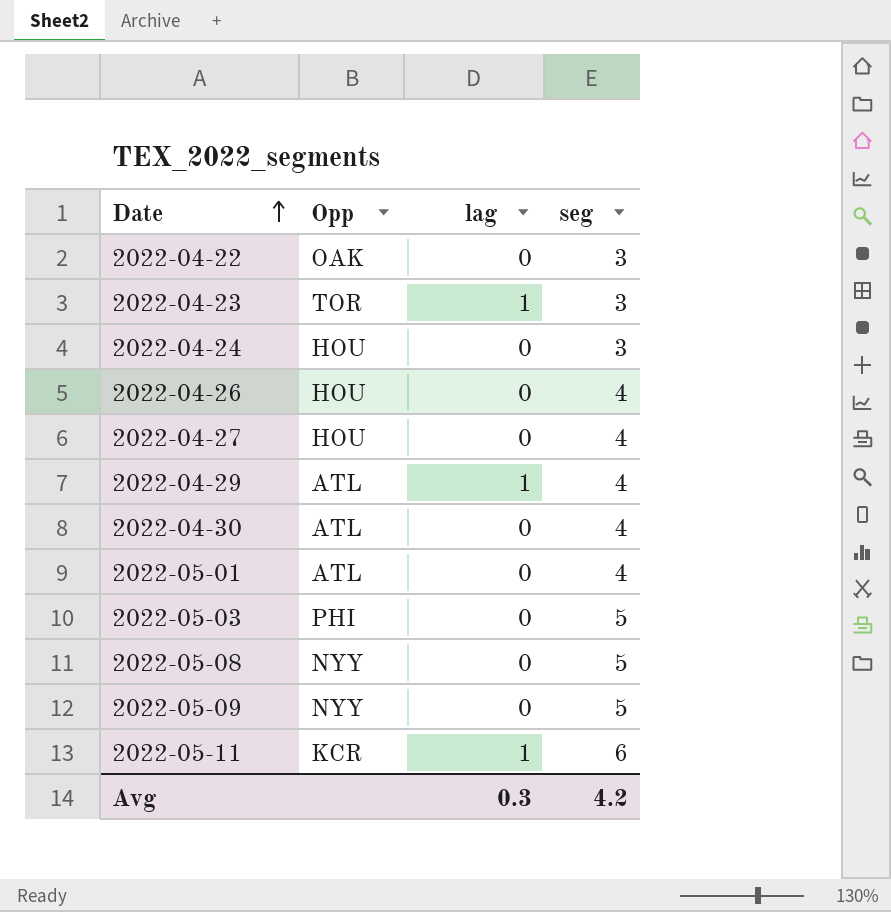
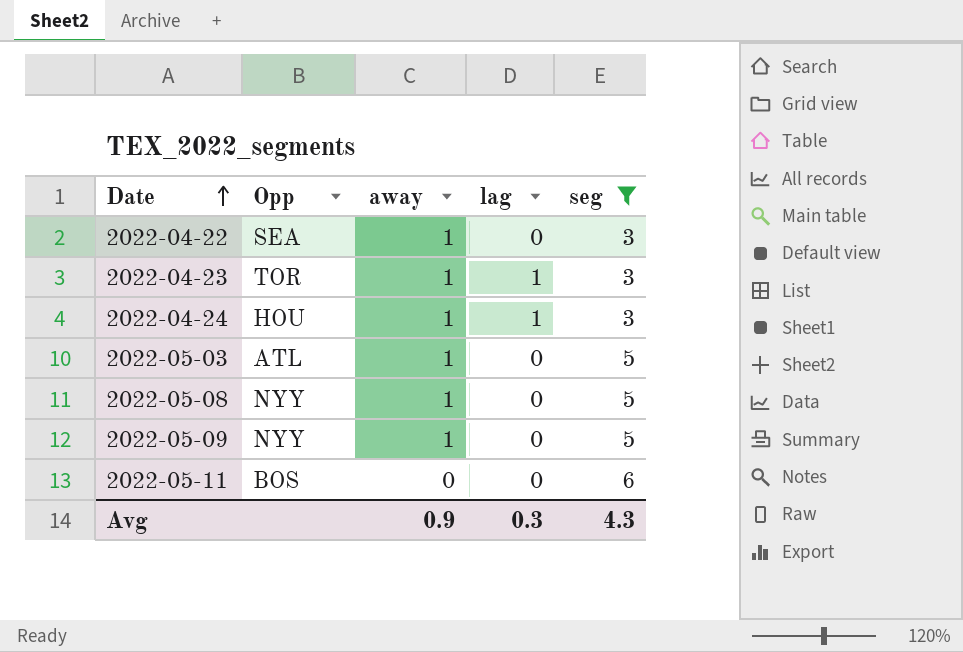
filter: none -> seg != 4
column away | position: none -> 3
2022-04-22 | Opp: OAK -> SEA
2022-04-24 | lag: 0 -> 1
2022-05-03 | Opp: PHI -> ATL
2022-05-11 | Opp: KCR -> BOS
2022-05-11 | lag: 1 -> 0
Avg | seg: 4.2 -> 4.3

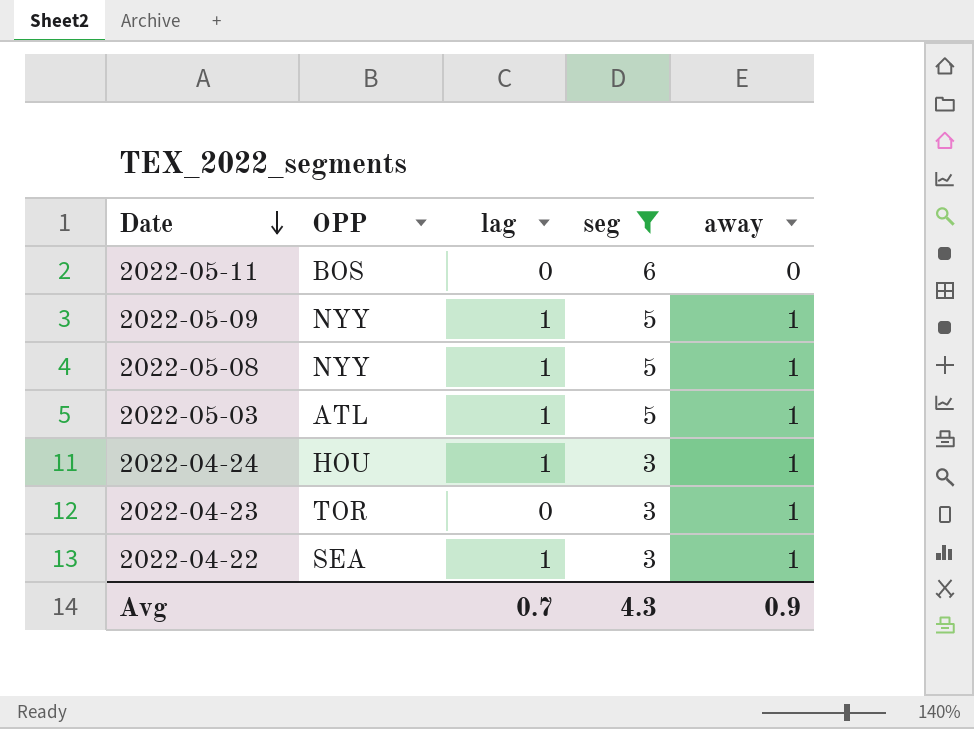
row order: Date ascending -> Date descending
column name: Opp -> OPP
column away | position: 3 -> 5
2022-05-09 | lag: 0 -> 1
2022-05-08 | lag: 0 -> 1
2022-05-03 | lag: 0 -> 1
2022-04-23 | lag: 1 -> 0
2022-04-22 | lag: 0 -> 1
Avg | lag: 0.3 -> 0.7

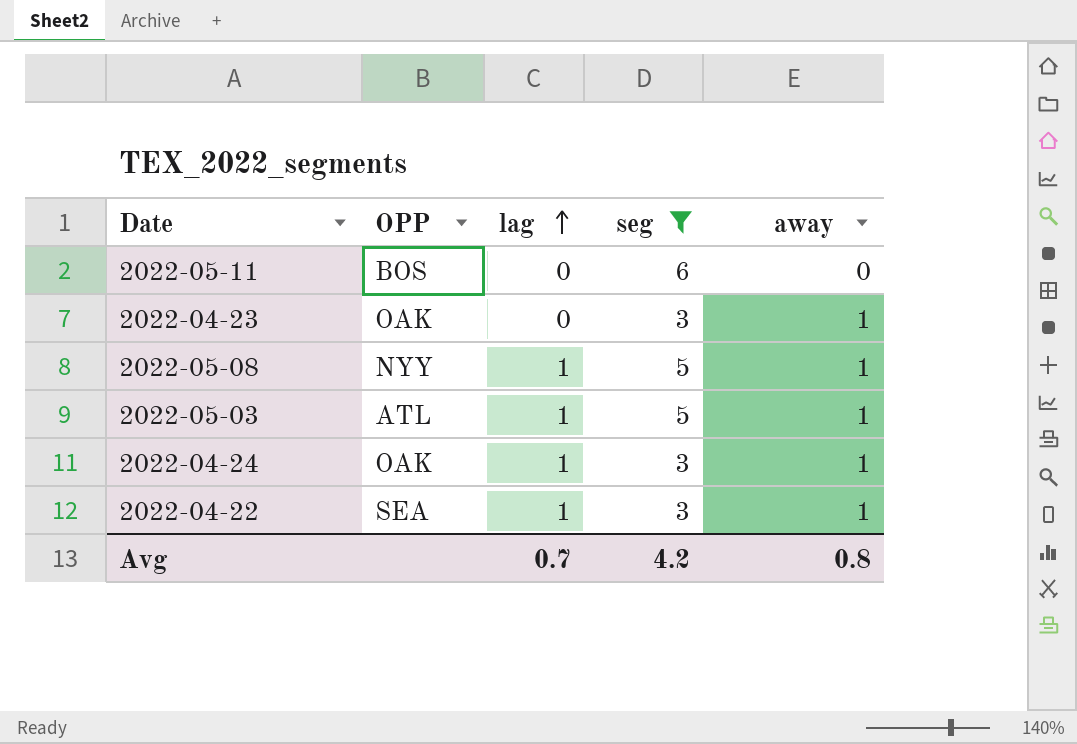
row order: Date descending -> lag ascending
row 2022-05-09: NYY | 1 | 5 | 1 -> none
2022-04-23 | OPP: TOR -> OAK
2022-04-24 | OPP: HOU -> OAK
Avg | seg: 4.3 -> 4.2
Avg | away: 0.9 -> 0.8

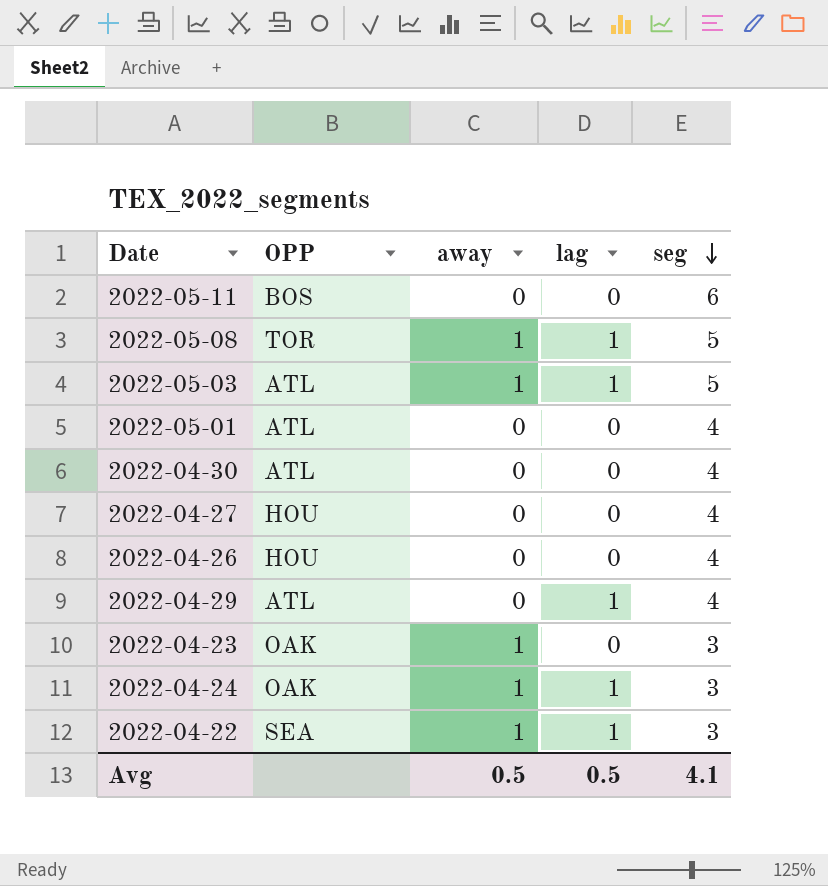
filter: seg != 4 -> none
row order: lag ascending -> seg descending
column away | position: 5 -> 3
2022-05-08 | OPP: NYY -> TOR
Avg | away: 0.8 -> 0.5
Avg | lag: 0.7 -> 0.5
Avg | seg: 4.2 -> 4.1

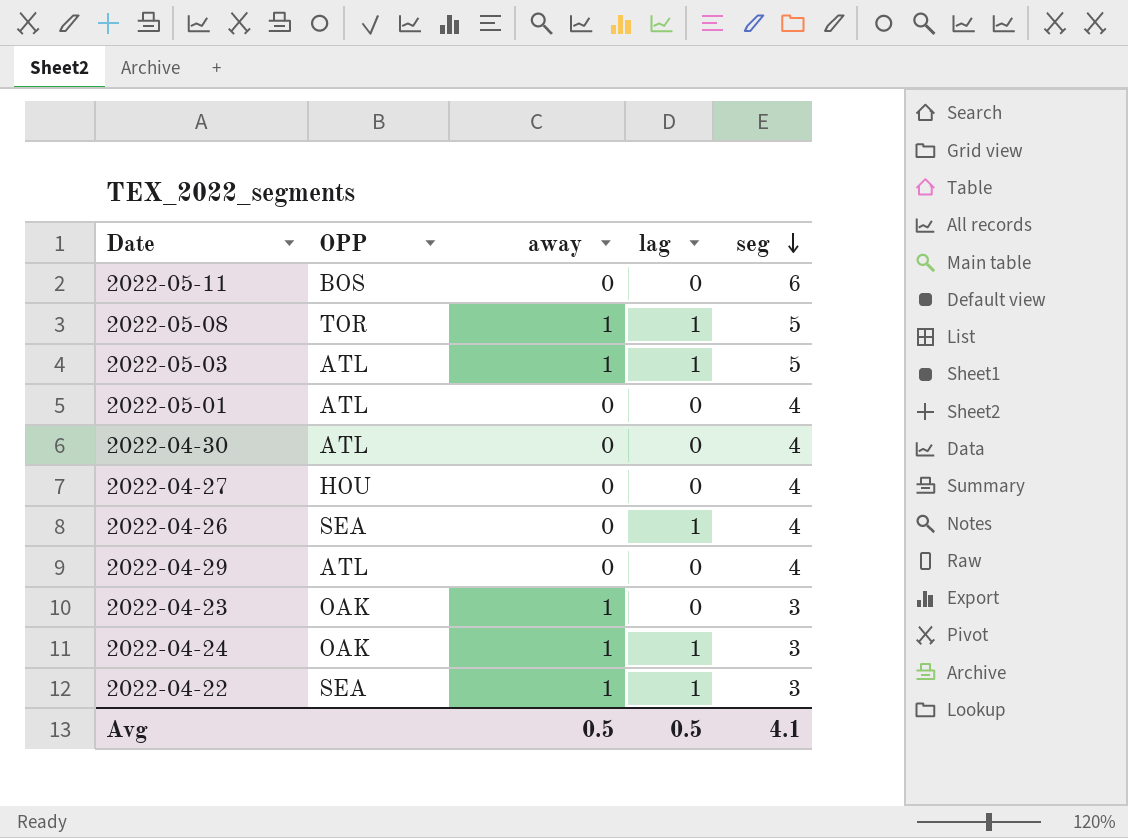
2022-04-26 | OPP: HOU -> SEA
2022-04-26 | lag: 0 -> 1
2022-04-29 | lag: 1 -> 0

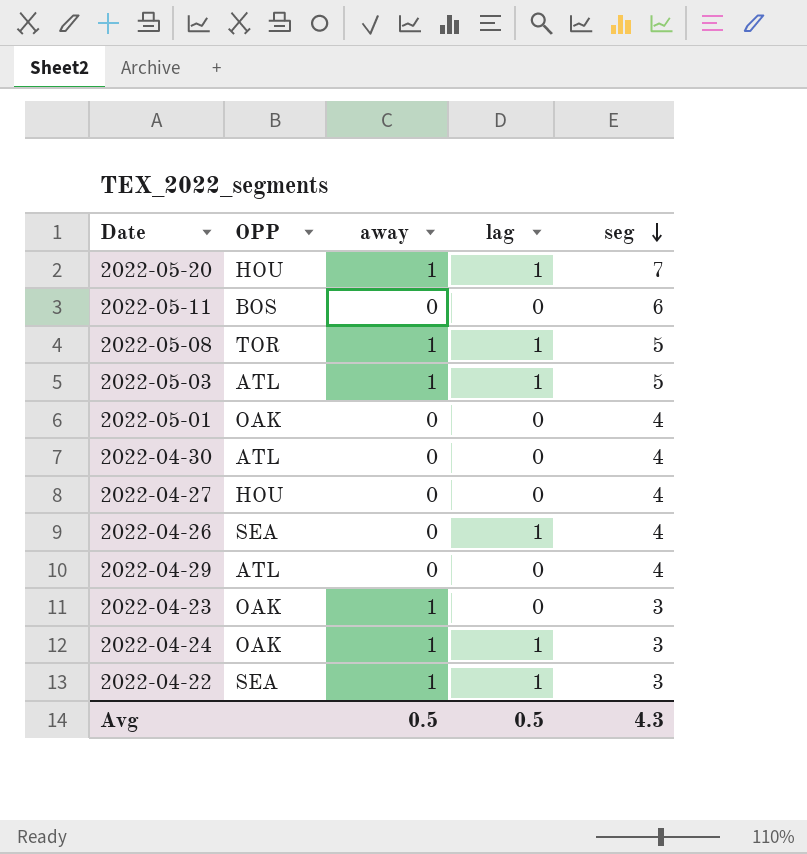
row 2022-05-20: none -> HOU | 1 | 1 | 7
2022-05-01 | OPP: ATL -> OAK
Avg | seg: 4.1 -> 4.3

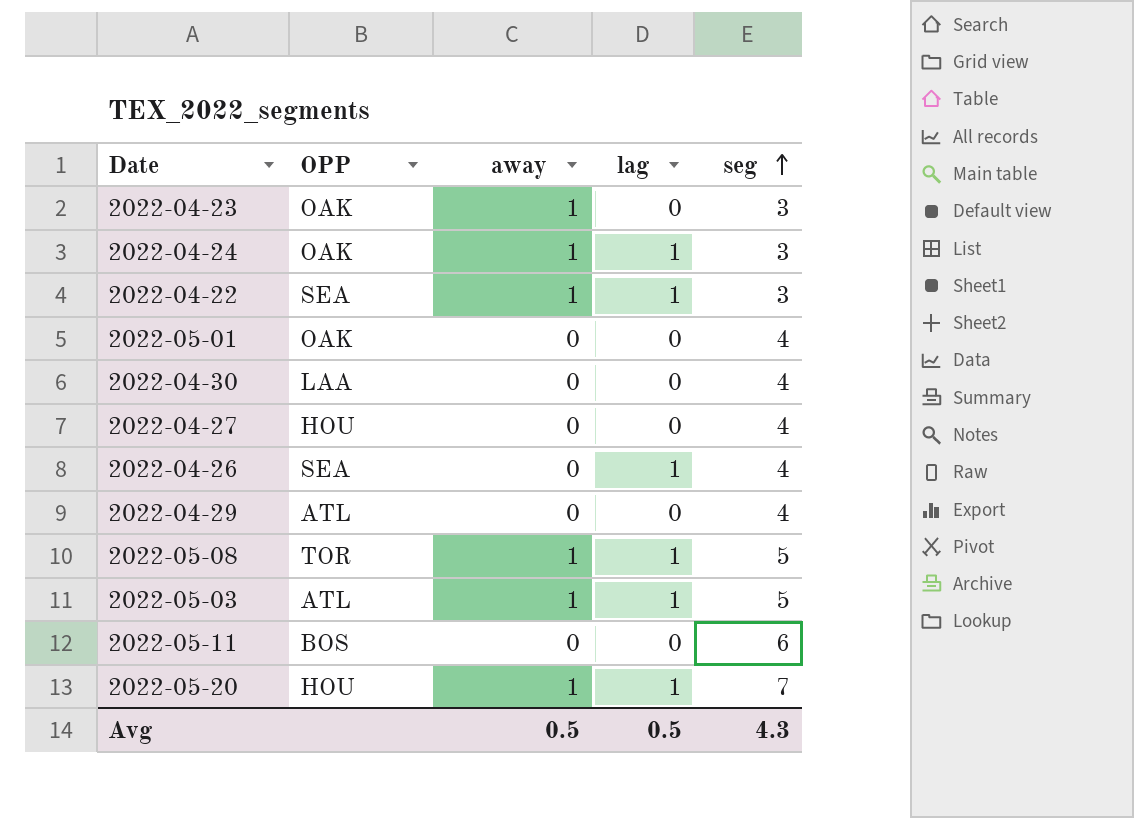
row order: seg descending -> seg ascending
2022-04-30 | OPP: ATL -> LAA

